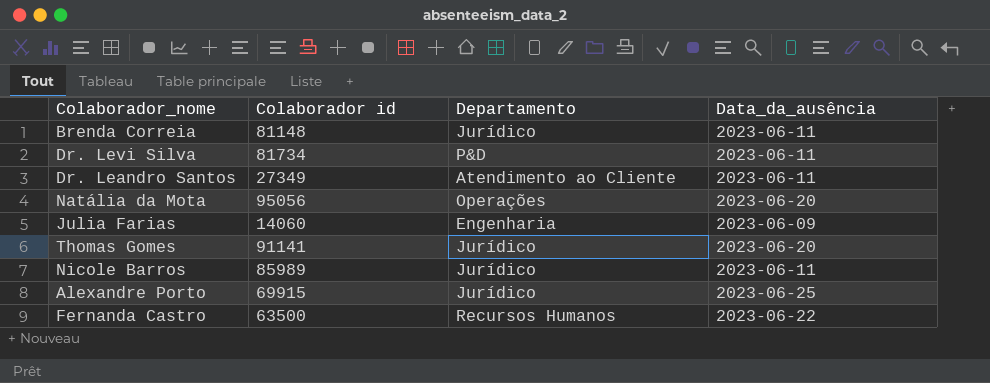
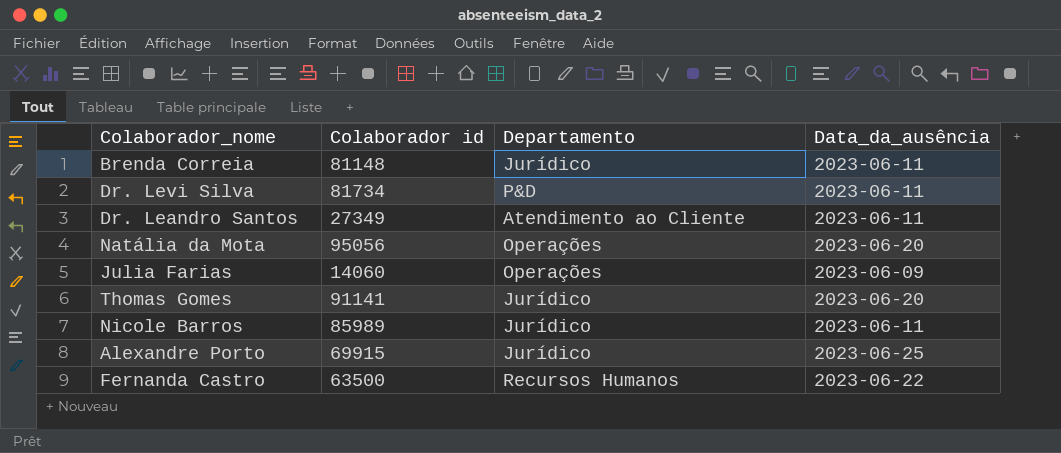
Julia Farias | Departamento: Engenharia -> Operações

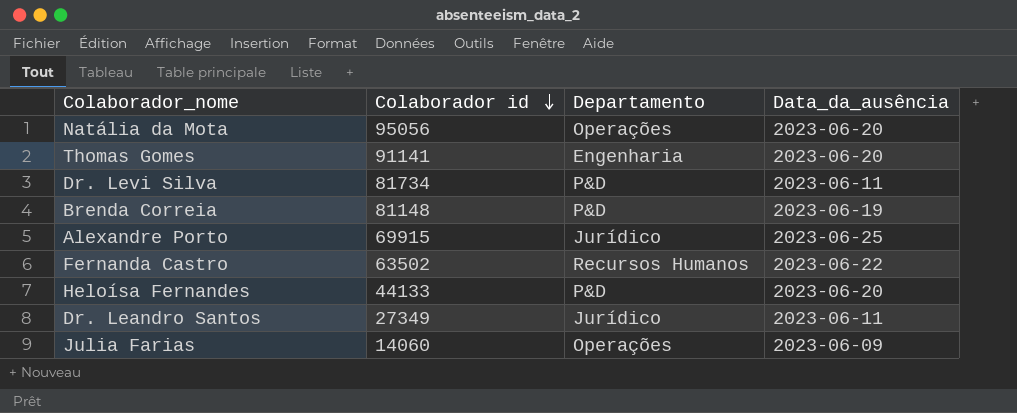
row order: none -> Colaborador id descending
row Nicole Barros: 85989 | Jurídico | 2023-06-11 -> none
Thomas Gomes | Departamento: Jurídico -> Engenharia
Brenda Correia | Departamento: Jurídico -> P&D
Brenda Correia | Data_da_ausência: 2023-06-11 -> 2023-06-19
Fernanda Castro | Colaborador id: 63500 -> 63502
row Heloísa Fernandes: none -> 44133 | P&D | 2023-06-20
Dr. Leandro Santos | Departamento: Atendimento ao Cliente -> Jurídico

